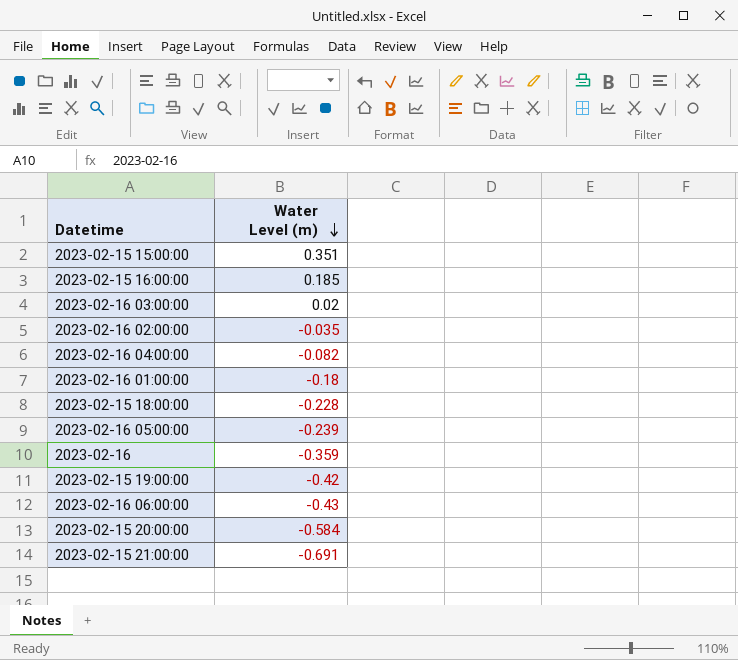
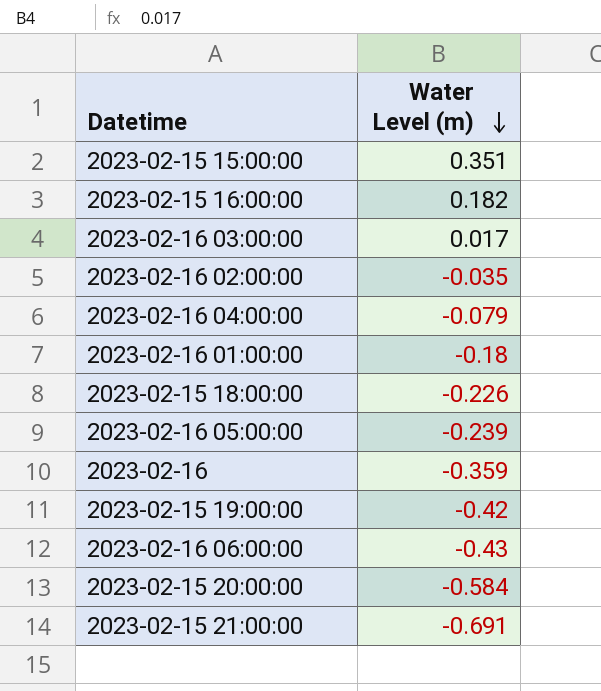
2023-02-15 16:00:00 | Water Level (m): 0.185 -> 0.182
2023-02-16 03:00:00 | Water Level (m): 0.02 -> 0.017
2023-02-16 04:00:00 | Water Level (m): -0.082 -> -0.079
2023-02-15 18:00:00 | Water Level (m): -0.228 -> -0.226

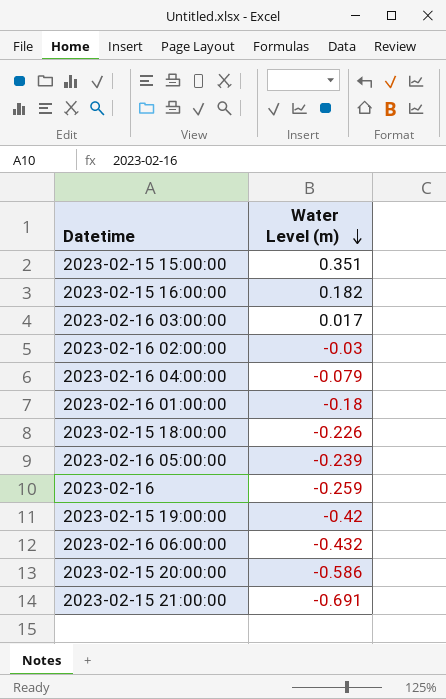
2023-02-16 02:00:00 | Water Level (m): -0.035 -> -0.03
2023-02-16 | Water Level (m): -0.359 -> -0.259
2023-02-16 06:00:00 | Water Level (m): -0.43 -> -0.432
2023-02-15 20:00:00 | Water Level (m): -0.584 -> -0.586

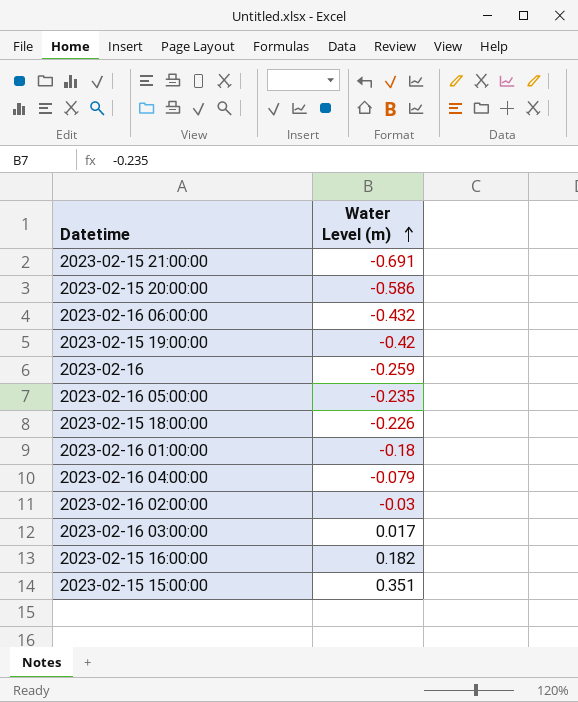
row order: Water Level (m) descending -> Water Level (m) ascending
2023-02-16 05:00:00 | Water Level (m): -0.239 -> -0.235

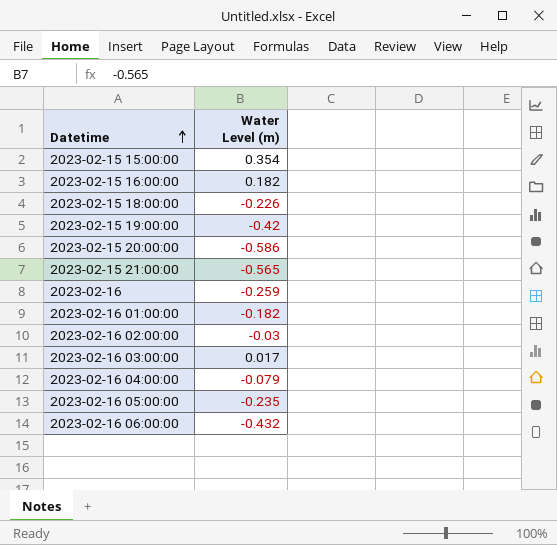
row order: Water Level (m) ascending -> Datetime ascending
2023-02-15 15:00:00 | Water Level (m): 0.351 -> 0.354
2023-02-15 21:00:00 | Water Level (m): -0.691 -> -0.565
2023-02-16 01:00:00 | Water Level (m): -0.18 -> -0.182

